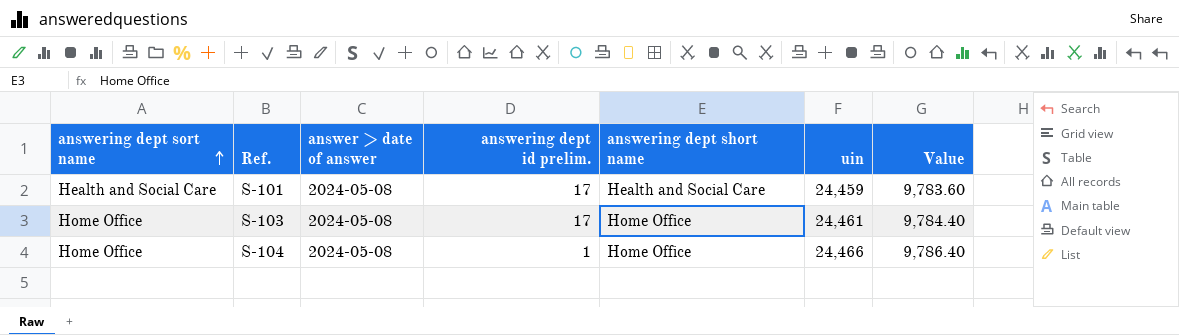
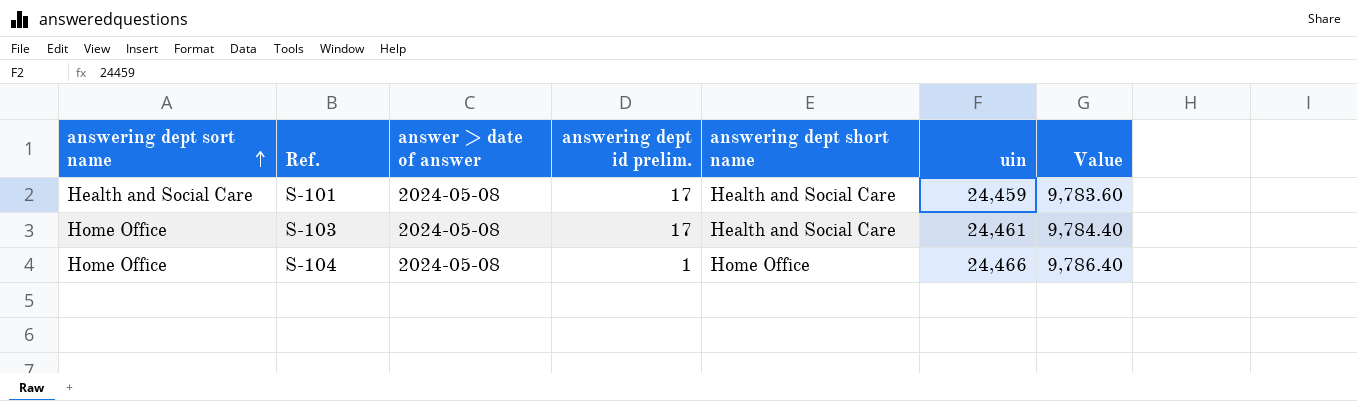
S-103 | answering dept short name: Home Office -> Health and Social Care

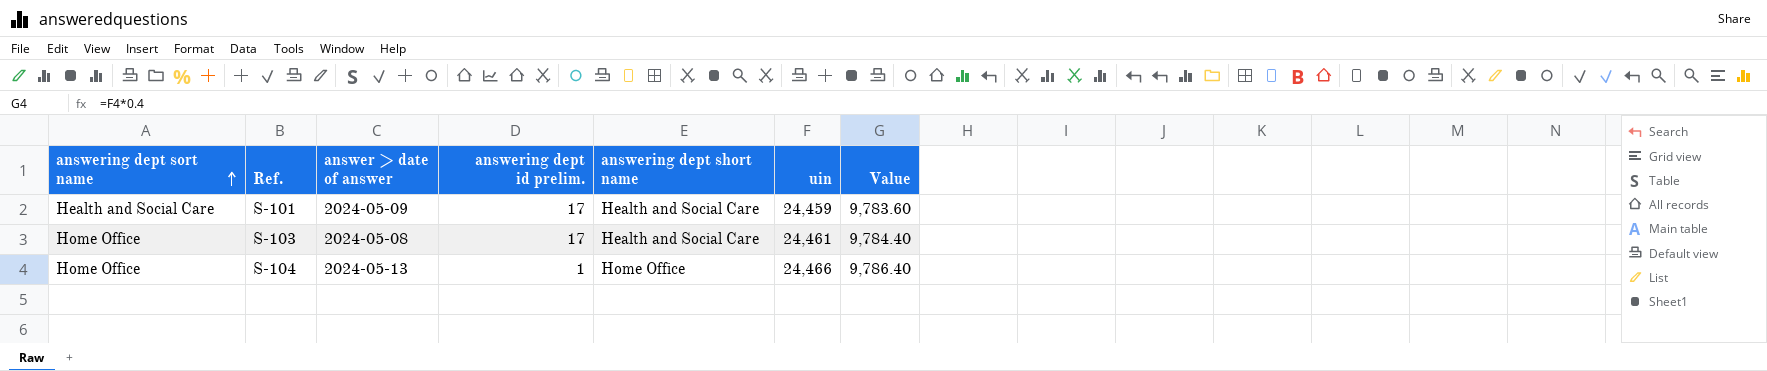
S-101 | answer > date of answer: 2024-05-08 -> 2024-05-09
S-104 | answer > date of answer: 2024-05-08 -> 2024-05-13

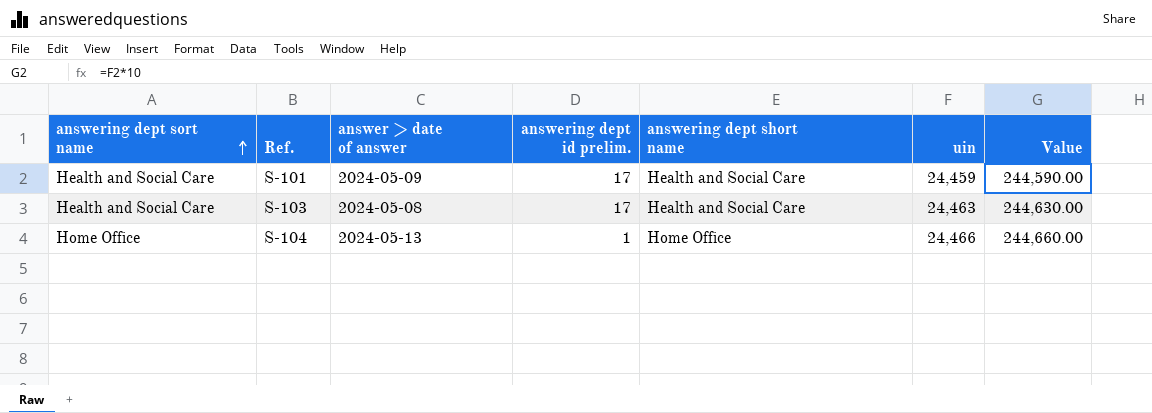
column Value | formula: [uin] * 0.4 -> [uin] * 10
S-103 | answering dept sort name: Home Office -> Health and Social Care
S-103 | uin: 24,461 -> 24,463

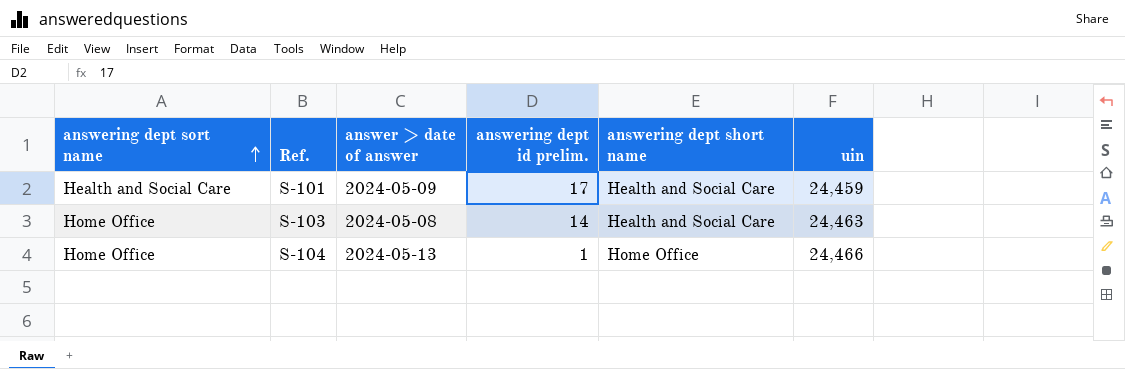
column Value | formula: [uin] * 10 -> none
S-103 | answering dept sort name: Health and Social Care -> Home Office
S-103 | answering dept id prelim.: 17 -> 14

